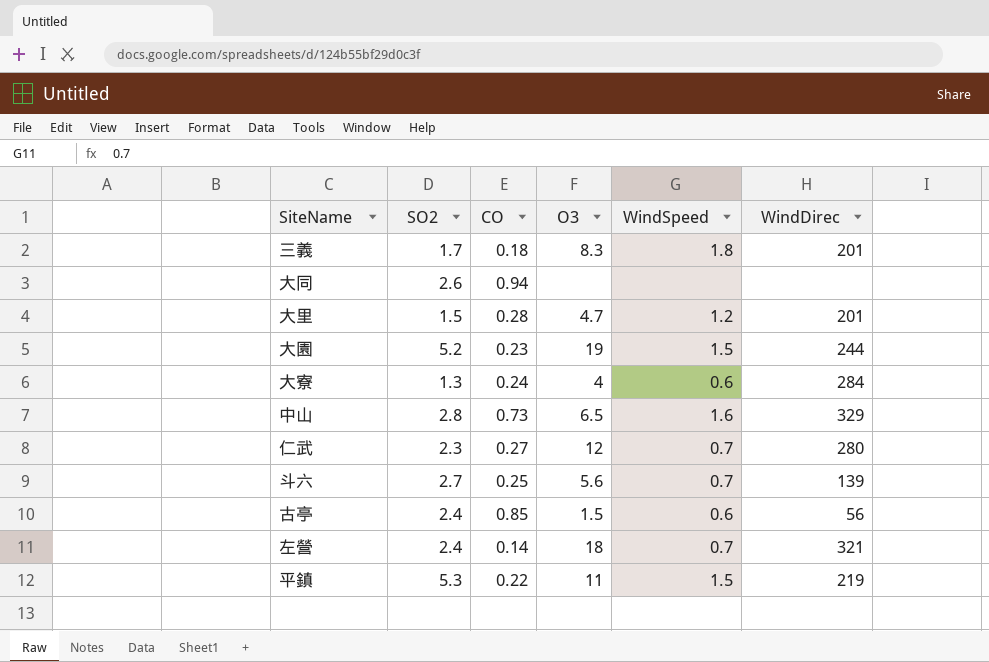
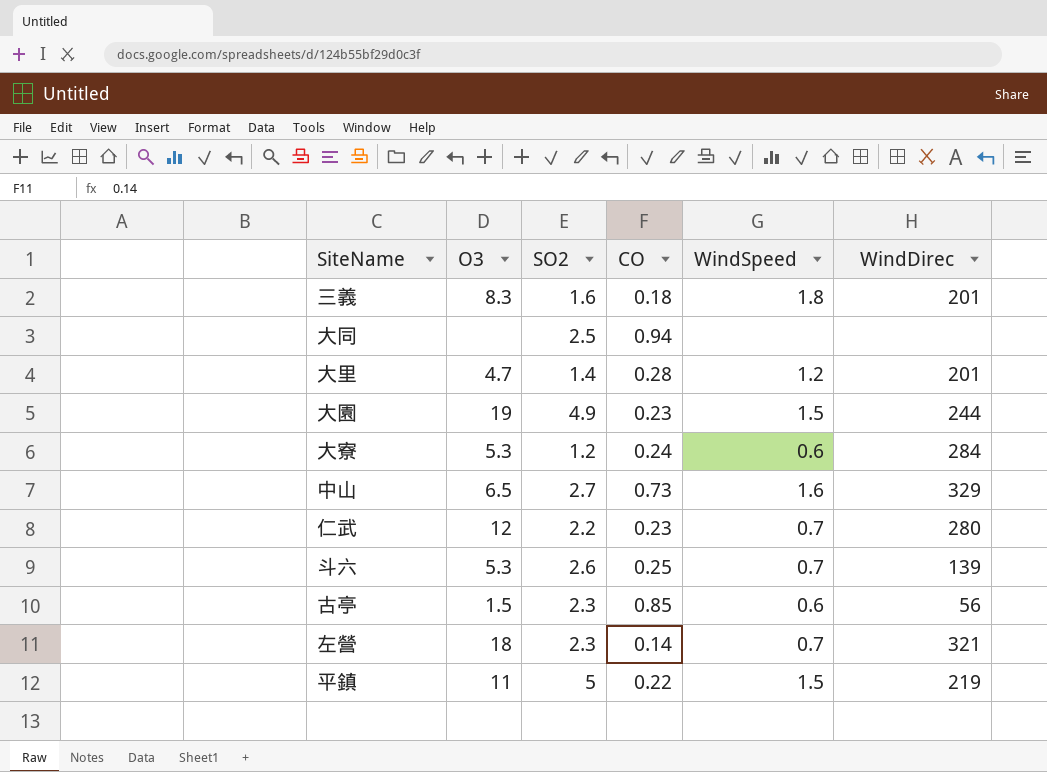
column O3 | position: 4 -> 2
三義 | SO2: 1.7 -> 1.6
大同 | SO2: 2.6 -> 2.5
大里 | SO2: 1.5 -> 1.4
大園 | SO2: 5.2 -> 4.9
大寮 | O3: 4 -> 5.3
大寮 | SO2: 1.3 -> 1.2
中山 | SO2: 2.8 -> 2.7
仁武 | SO2: 2.3 -> 2.2
仁武 | CO: 0.27 -> 0.23
斗六 | O3: 5.6 -> 5.3
斗六 | SO2: 2.7 -> 2.6
古亭 | SO2: 2.4 -> 2.3
左營 | SO2: 2.4 -> 2.3
平鎮 | SO2: 5.3 -> 5

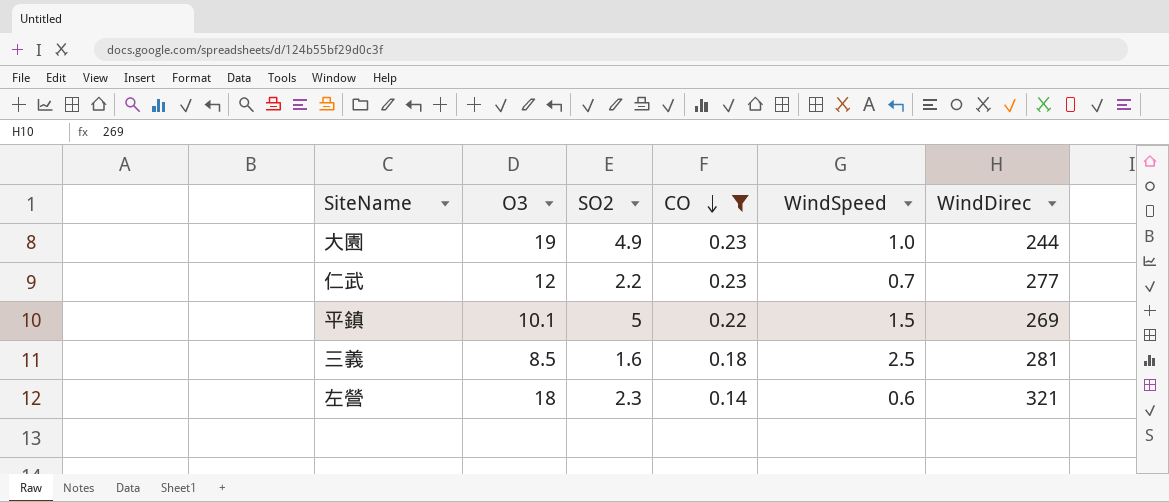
filter: none -> CO <= 0.23
row order: none -> CO descending
大園 | WindSpeed: 1.5 -> 1.0
仁武 | WindDirec: 280 -> 277
平鎮 | O3: 11 -> 10.1
平鎮 | WindDirec: 219 -> 269
三義 | O3: 8.3 -> 8.5
三義 | WindSpeed: 1.8 -> 2.5
三義 | WindDirec: 201 -> 281
左營 | WindSpeed: 0.7 -> 0.6

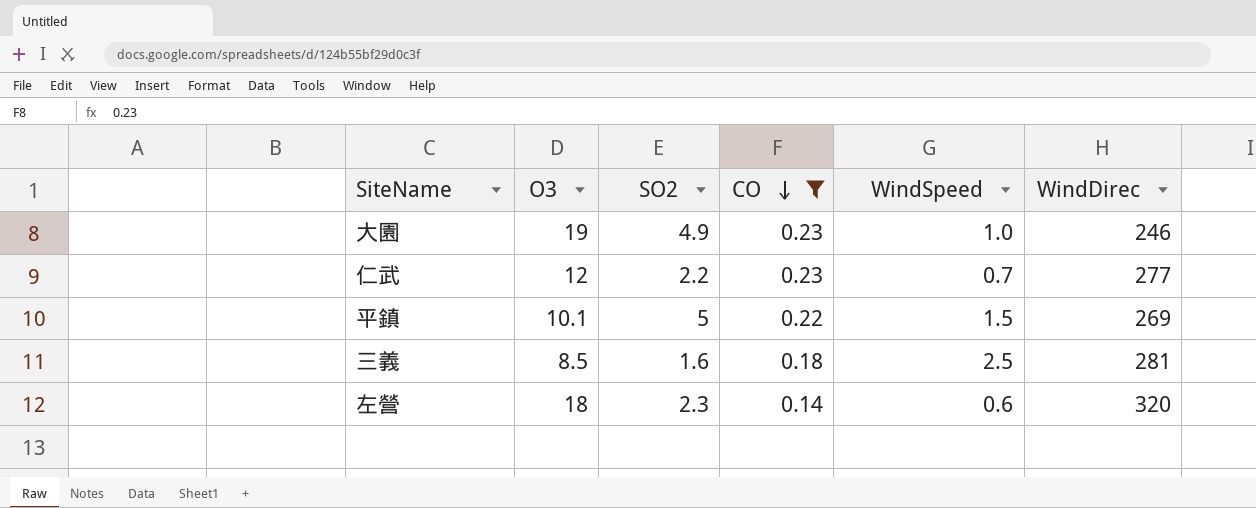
大園 | WindDirec: 244 -> 246
左營 | WindDirec: 321 -> 320

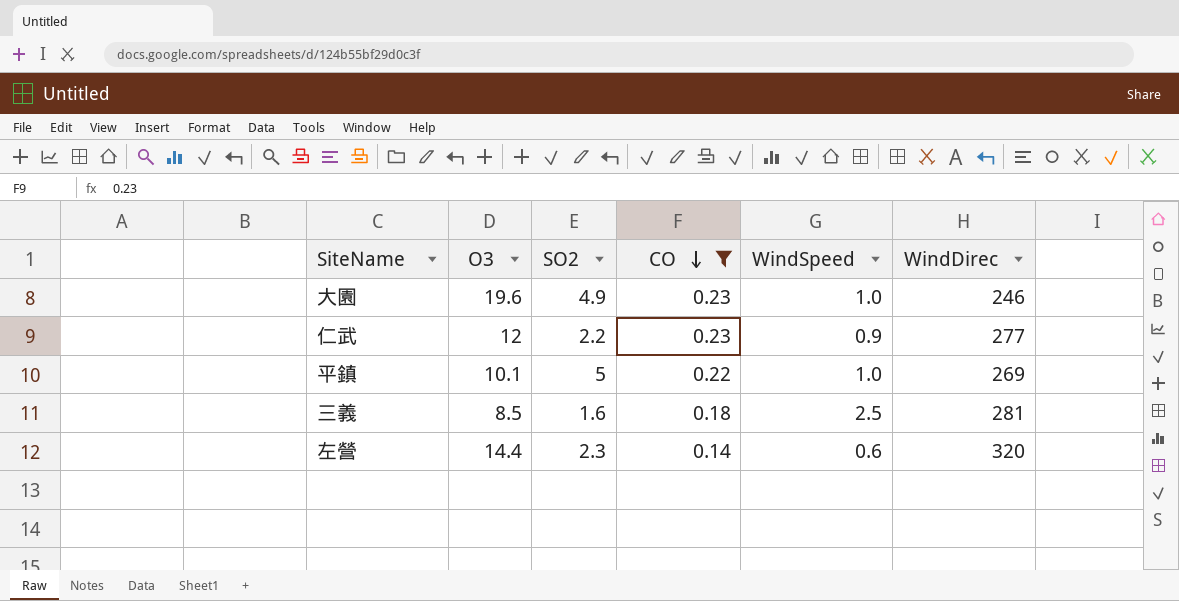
大園 | O3: 19 -> 19.6
仁武 | WindSpeed: 0.7 -> 0.9
平鎮 | WindSpeed: 1.5 -> 1.0
左營 | O3: 18 -> 14.4

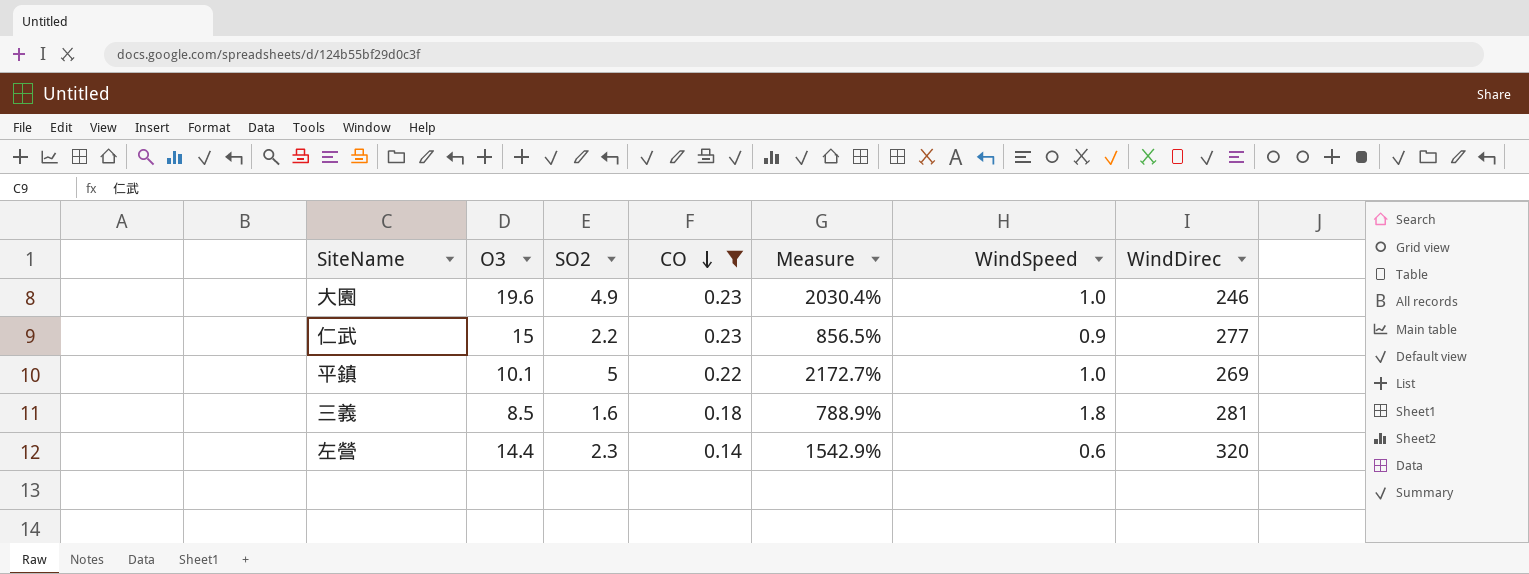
column Measure | formula: none -> ([SO2] - [CO]) / [CO]
仁武 | O3: 12 -> 15
三義 | WindSpeed: 2.5 -> 1.8

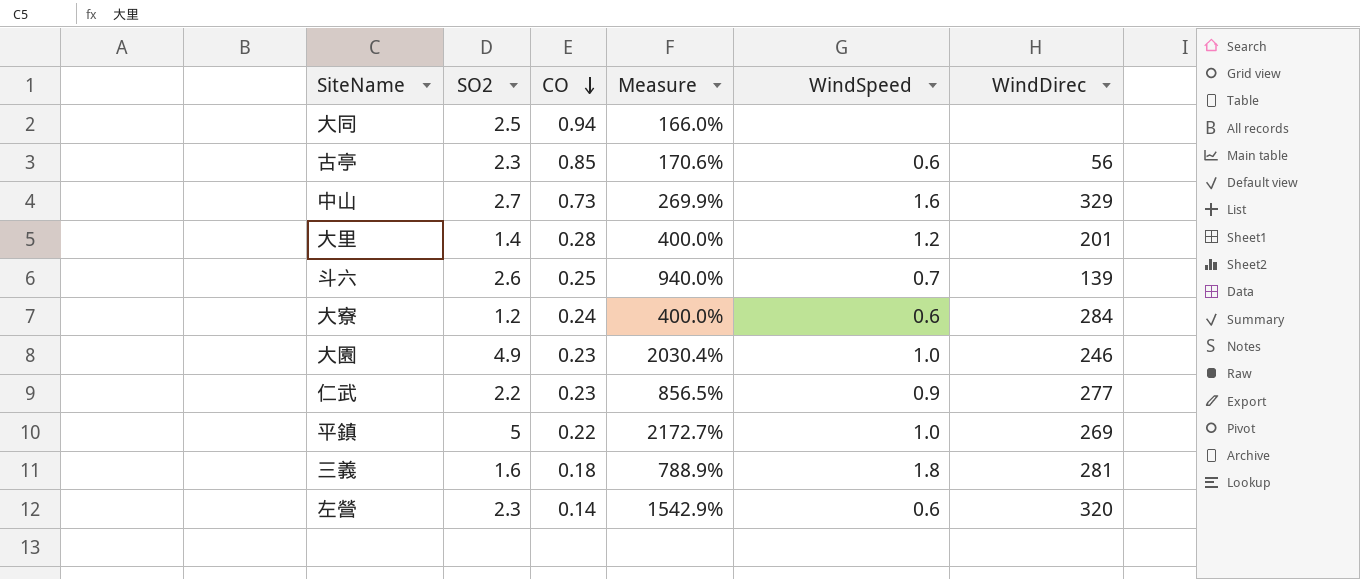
filter: CO <= 0.23 -> none
column O3 | position: 2 -> none

